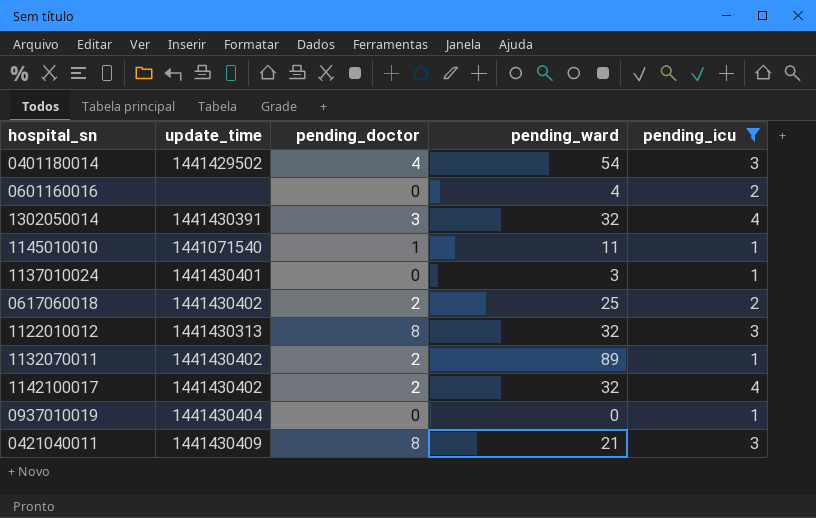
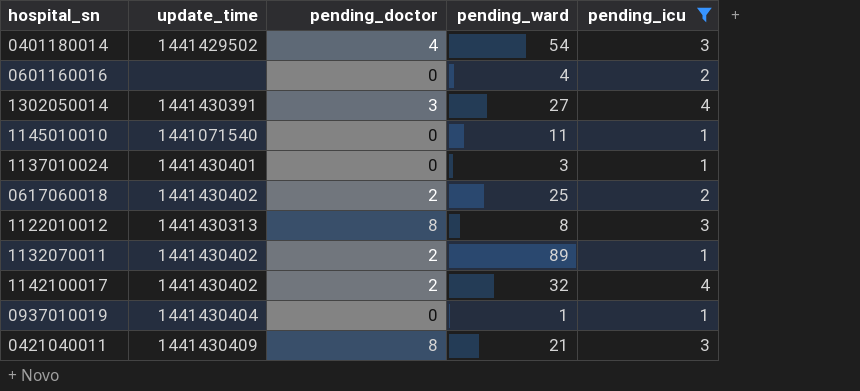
1302050014 | pending_ward: 32 -> 27
1145010010 | pending_doctor: 1 -> 0
1122010012 | pending_ward: 32 -> 8
0937010019 | pending_ward: 0 -> 1

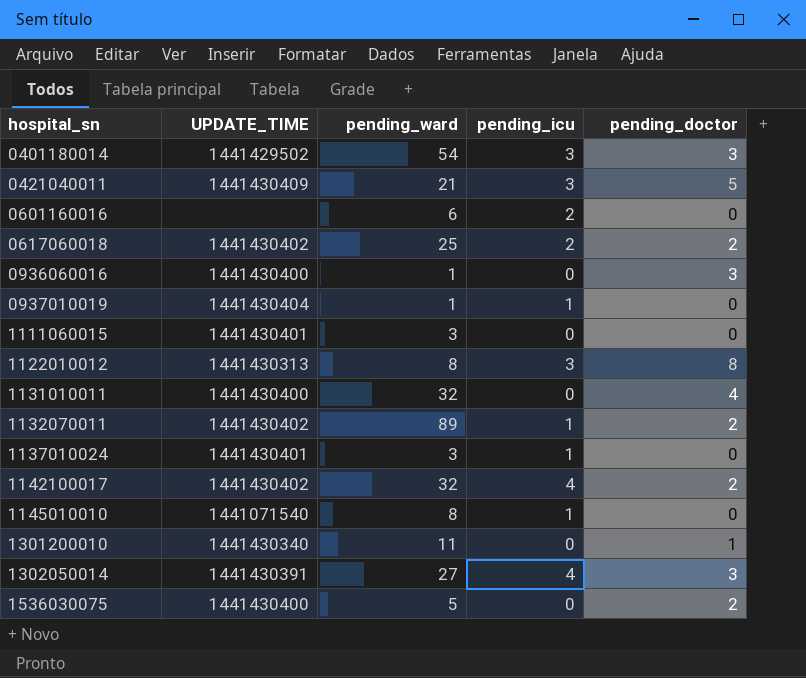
filter: pending_icu != 0 -> none
row order: none -> hospital_sn ascending
column name: update_time -> UPDATE_TIME
column pending_doctor | position: 3 -> 5
0401180014 | pending_doctor: 4 -> 3
0421040011 | pending_doctor: 8 -> 5
0601160016 | pending_ward: 4 -> 6
1145010010 | pending_ward: 11 -> 8

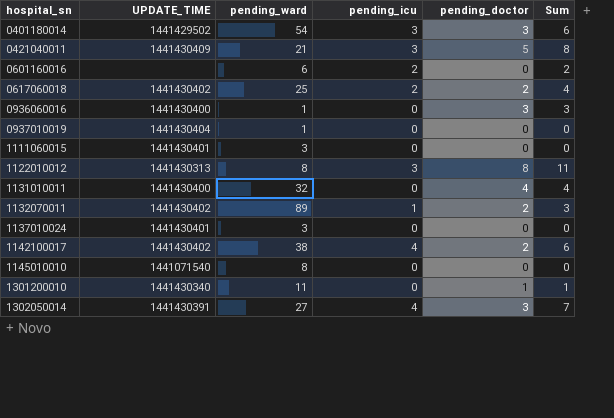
column Sum | formula: none -> [pending_icu] + [pending_doctor]
row 1536030075: 1441430400 | 5 | 0 | 2 -> none
0937010019 | pending_icu: 1 -> 0
1137010024 | pending_icu: 1 -> 0
1142100017 | pending_ward: 32 -> 38
1145010010 | pending_icu: 1 -> 0

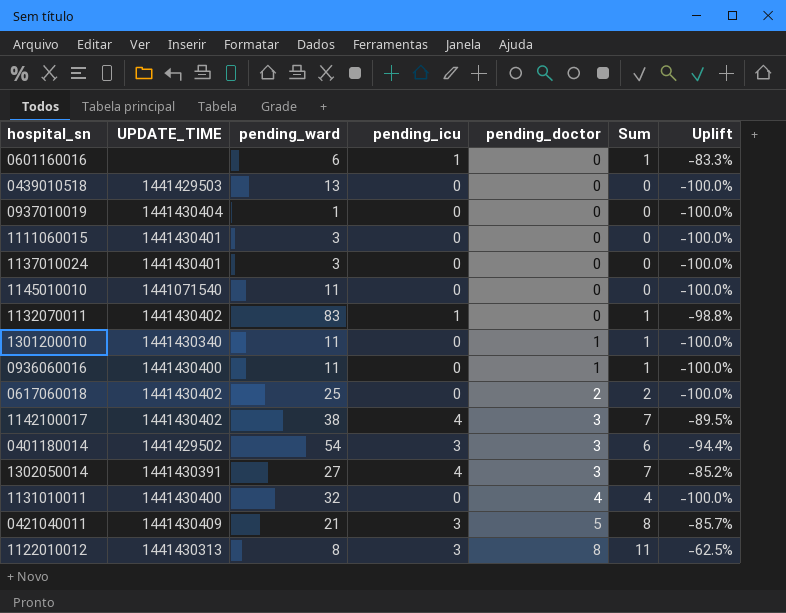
row order: hospital_sn ascending -> pending_doctor ascending
column Uplift | formula: none -> ([pending_icu] - [pending_ward]) / [pending_ward]
0601160016 | pending_icu: 2 -> 1
0601160016 | Sum: 2 -> 1
row 0439010518: none -> 1441429503 | 13 | 0 | 0 | 0 | -100.0%
1145010010 | pending_ward: 8 -> 11
1132070011 | pending_ward: 89 -> 83
1132070011 | pending_doctor: 2 -> 0
1132070011 | Sum: 3 -> 1
0936060016 | pending_ward: 1 -> 11
0936060016 | pending_doctor: 3 -> 1
0936060016 | Sum: 3 -> 1
0617060018 | pending_icu: 2 -> 0
0617060018 | Sum: 4 -> 2
1142100017 | pending_doctor: 2 -> 3
1142100017 | Sum: 6 -> 7

